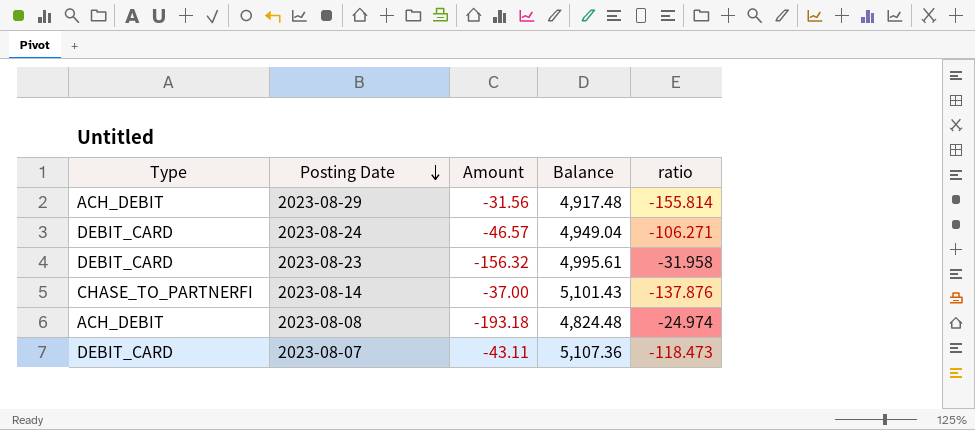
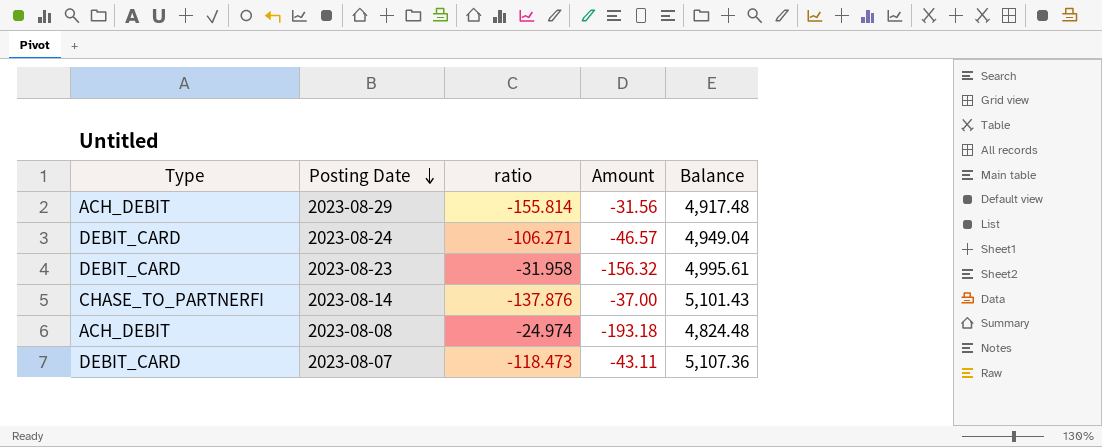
column ratio | position: 5 -> 3

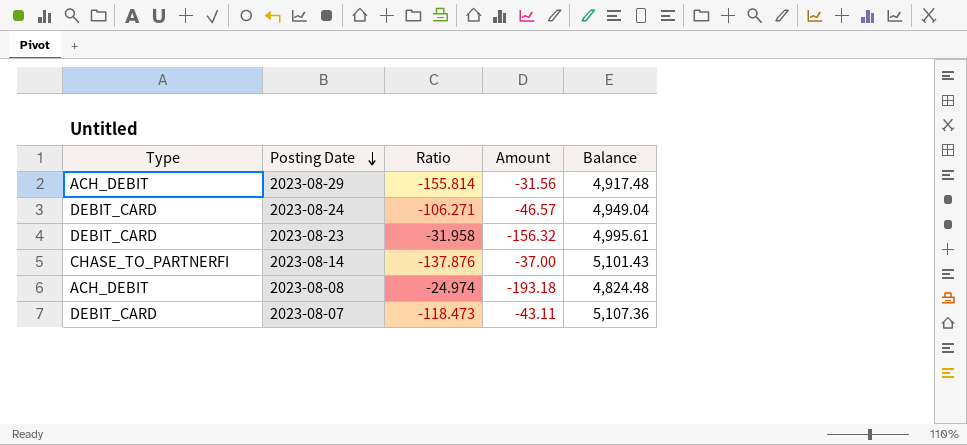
column name: ratio -> Ratio

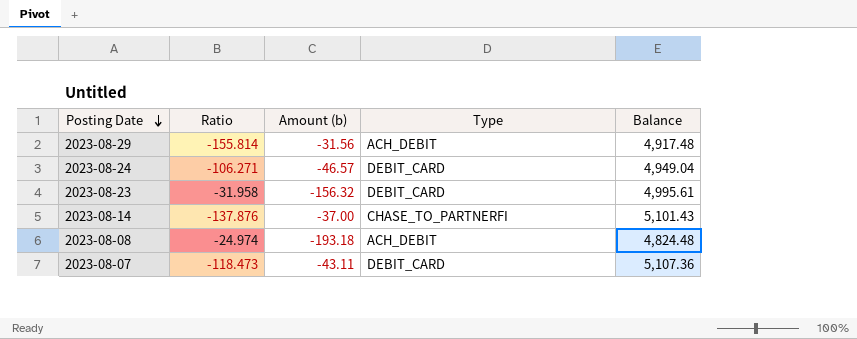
column name: Amount -> Amount (b)
column Type | position: 1 -> 4

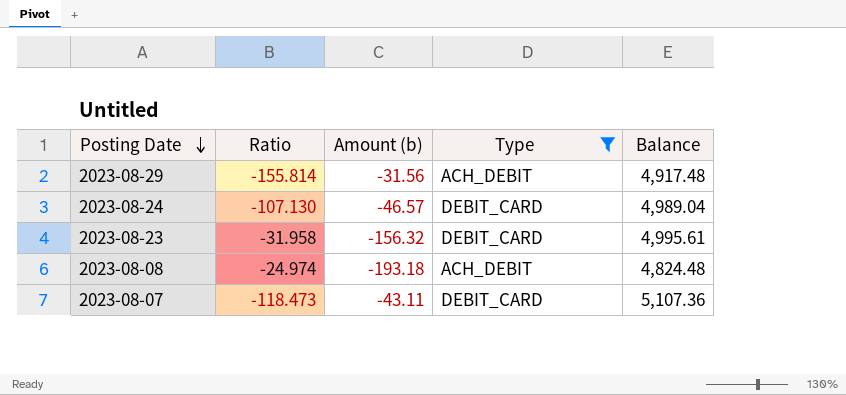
filter: none -> Type != CHASE_TO_PARTNERFI
2023-08-24 | Ratio: -106.271 -> -107.130
2023-08-24 | Balance: 4,949.04 -> 4,989.04

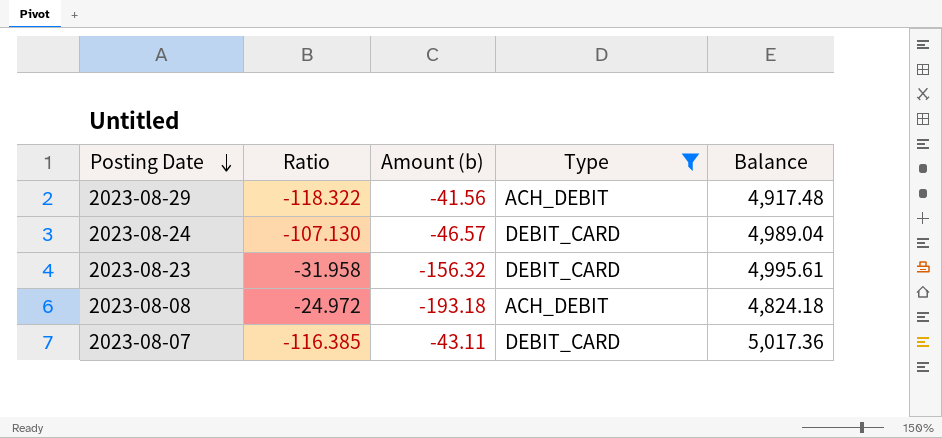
2023-08-29 | Ratio: -155.814 -> -118.322
2023-08-29 | Amount (b): -31.56 -> -41.56
2023-08-08 | Ratio: -24.974 -> -24.972
2023-08-08 | Balance: 4,824.48 -> 4,824.18
2023-08-07 | Ratio: -118.473 -> -116.385
2023-08-07 | Balance: 5,107.36 -> 5,017.36

